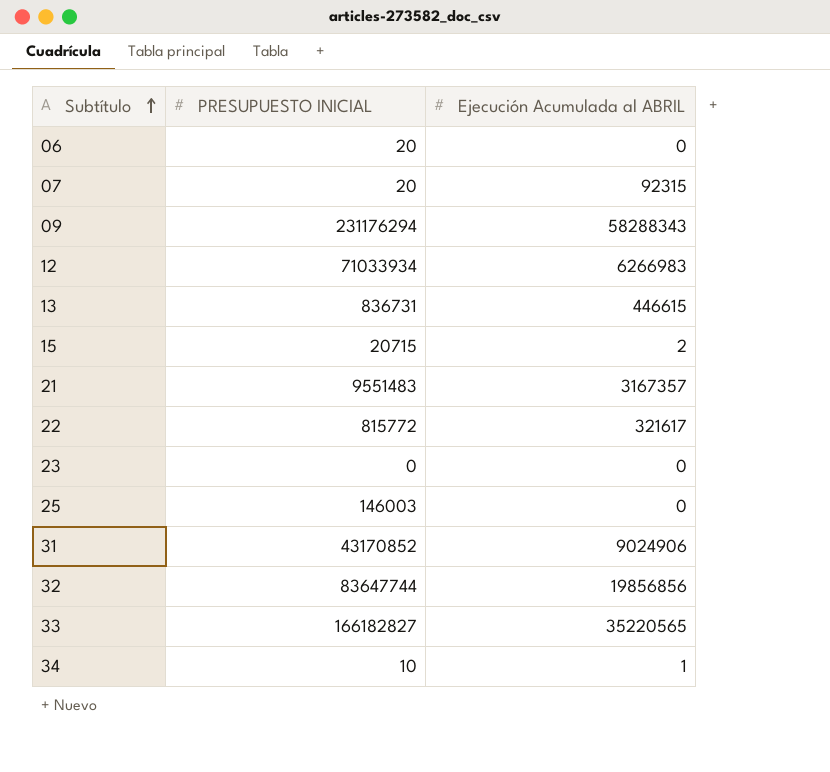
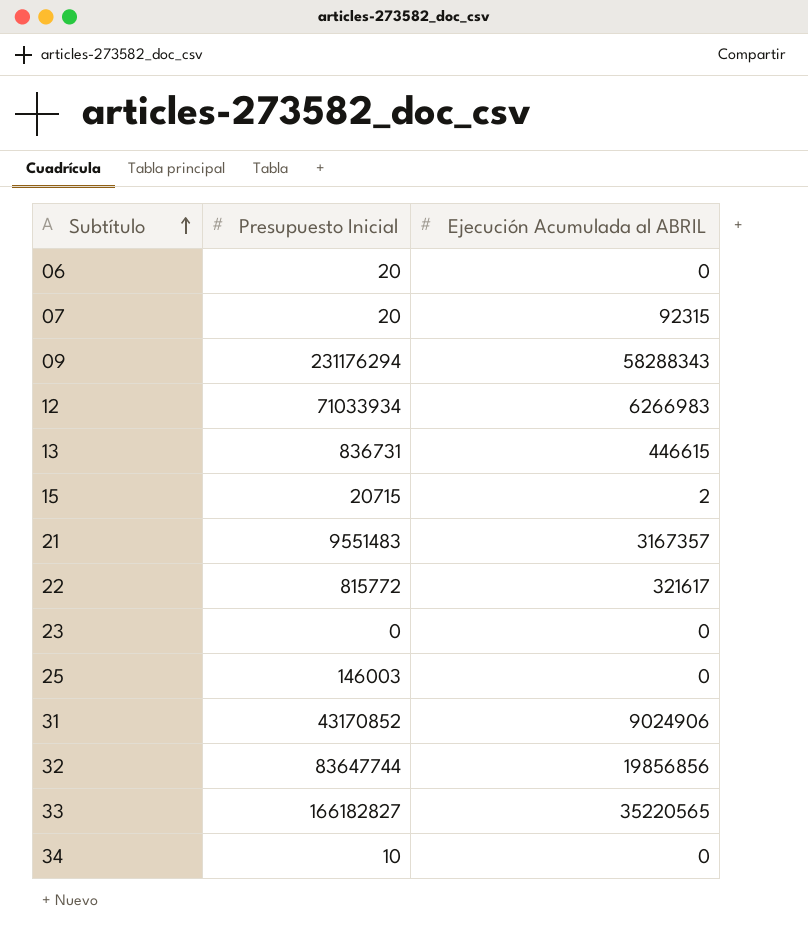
column name: PRESUPUESTO INICIAL -> Presupuesto Inicial
34 | Ejecución Acumulada al ABRIL: 1 -> 0

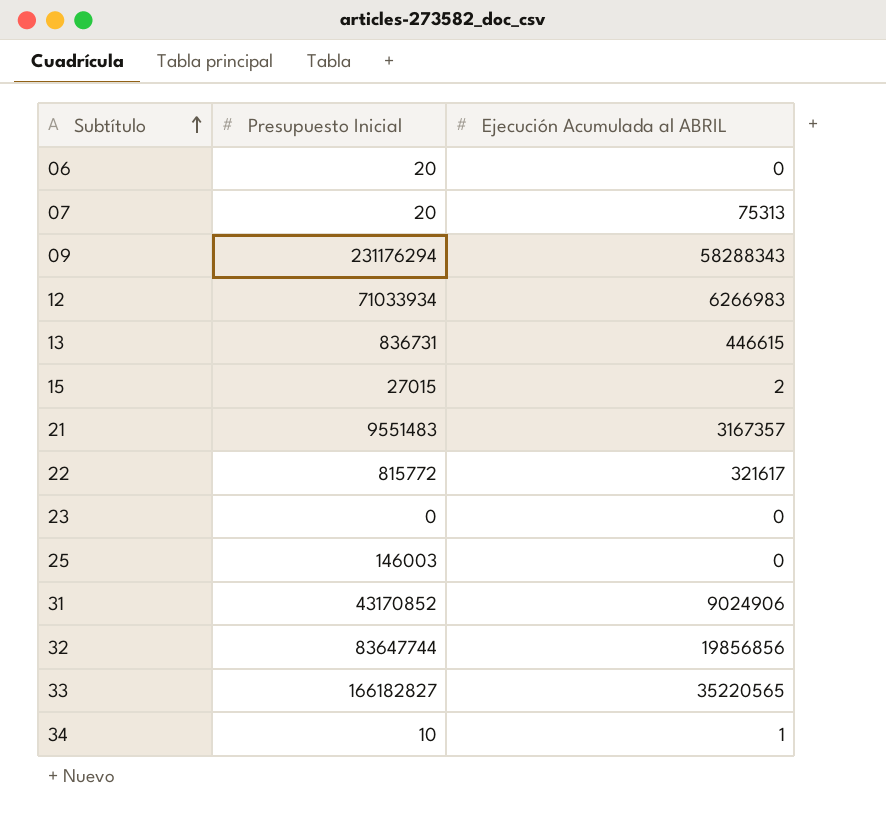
07 | Ejecución Acumulada al ABRIL: 92315 -> 75313
15 | Presupuesto Inicial: 20715 -> 27015
34 | Ejecución Acumulada al ABRIL: 0 -> 1

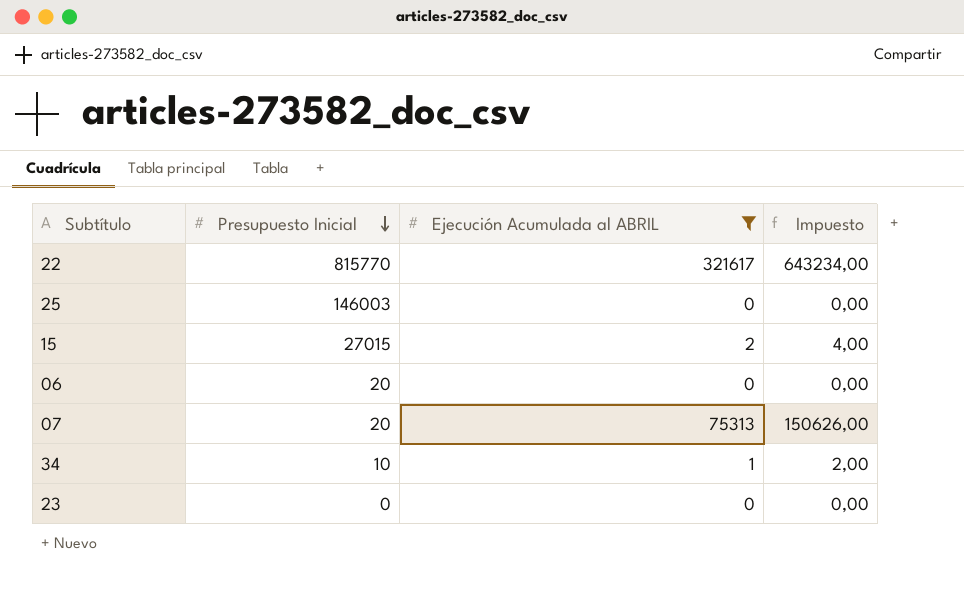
filter: none -> Ejecución Acumulada al ABRIL <= 321617
row order: Subtítulo ascending -> Presupuesto Inicial descending
column Impuesto | formula: none -> [Ejecución Acumulada al ABRIL] * 2
22 | Presupuesto Inicial: 815772 -> 815770

